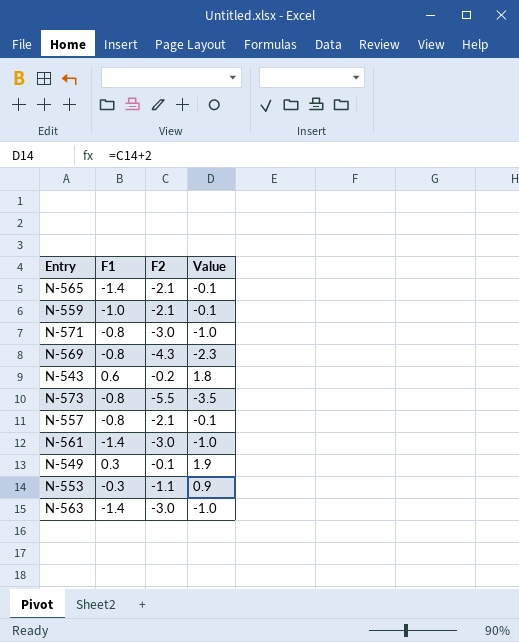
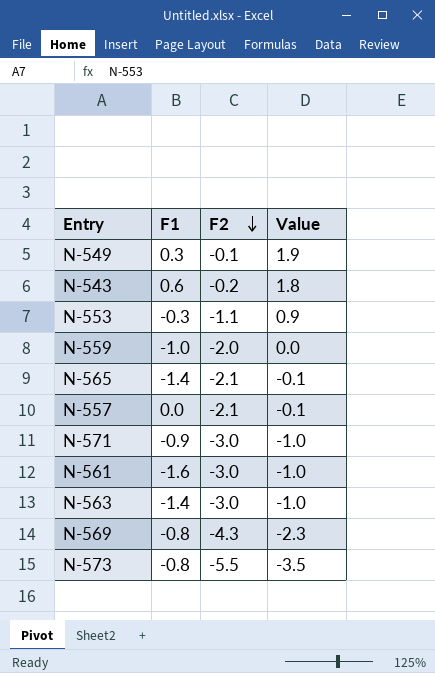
row order: none -> F2 descending
N-559 | F2: -2.1 -> -2.0
N-559 | Value: -0.1 -> 0.0
N-557 | F1: -0.8 -> 0.0
N-571 | F1: -0.8 -> -0.9
N-561 | F1: -1.4 -> -1.6

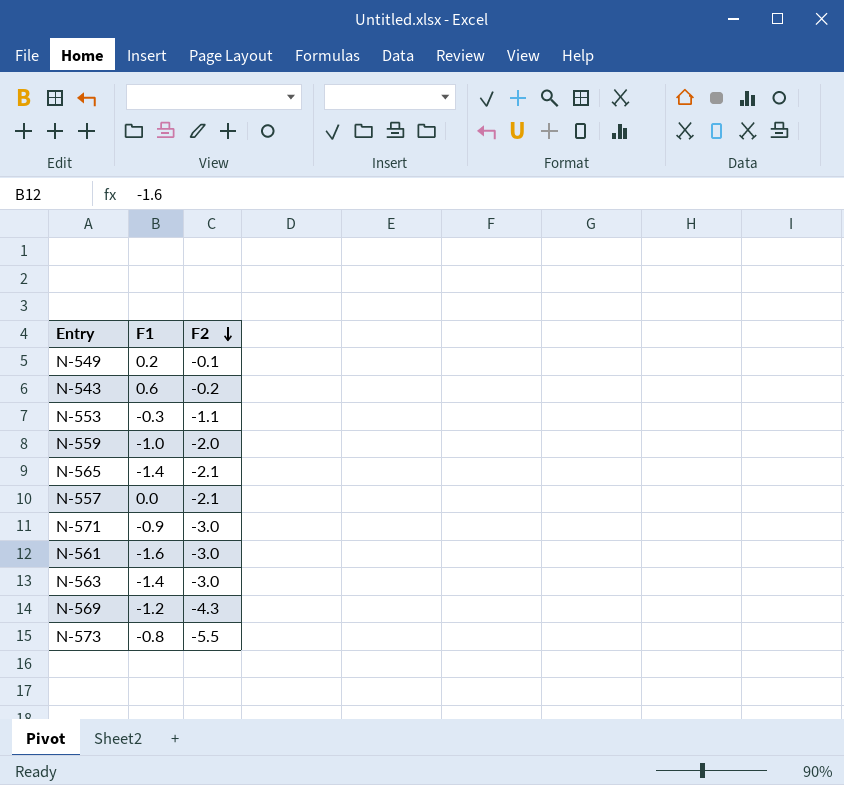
column Value | formula: [F2] + 2 -> none
N-549 | F1: 0.3 -> 0.2
N-569 | F1: -0.8 -> -1.2

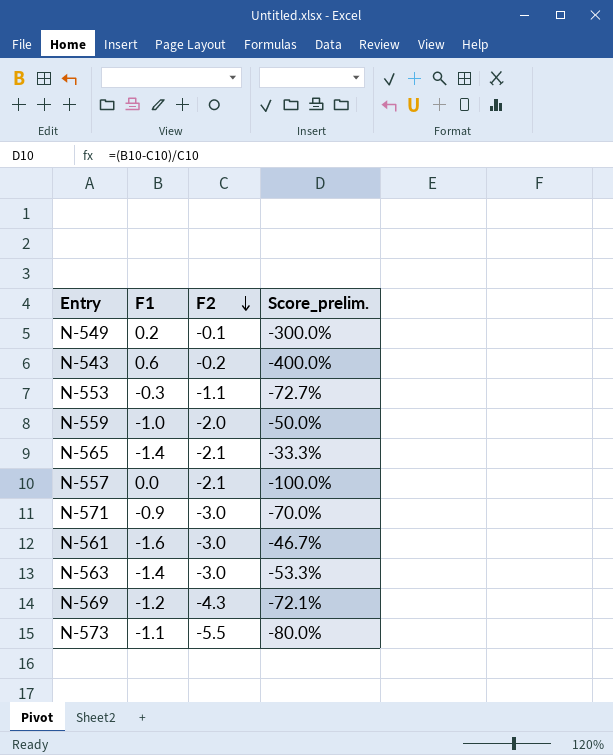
column Score_prelim. | formula: none -> ([F1] - [F2]) / [F2]
N-573 | F1: -0.8 -> -1.1

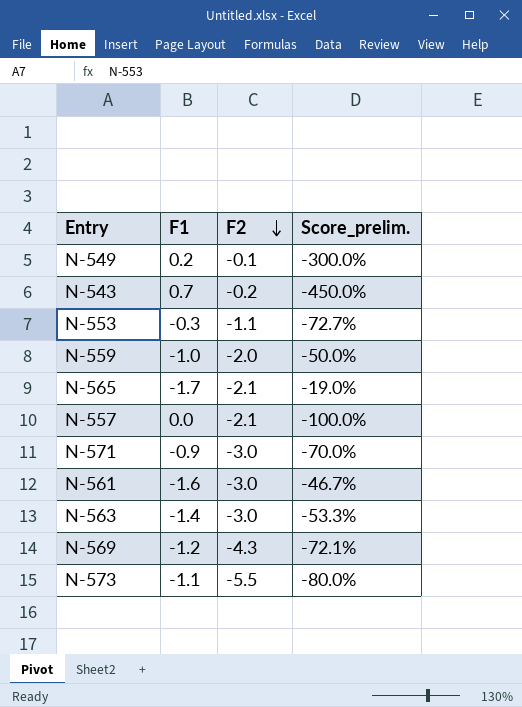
N-543 | F1: 0.6 -> 0.7
N-543 | Score_prelim.: -400.0% -> -450.0%
N-565 | F1: -1.4 -> -1.7
N-565 | Score_prelim.: -33.3% -> -19.0%

